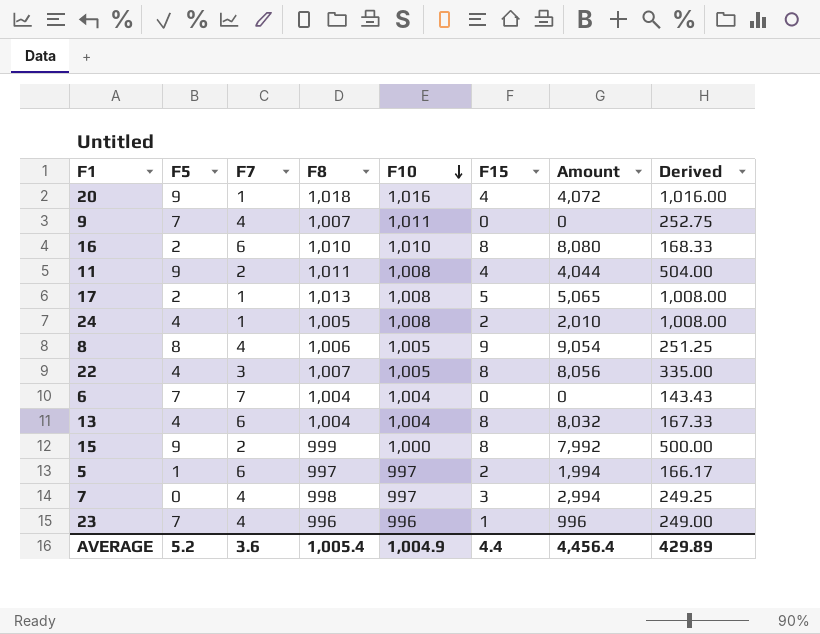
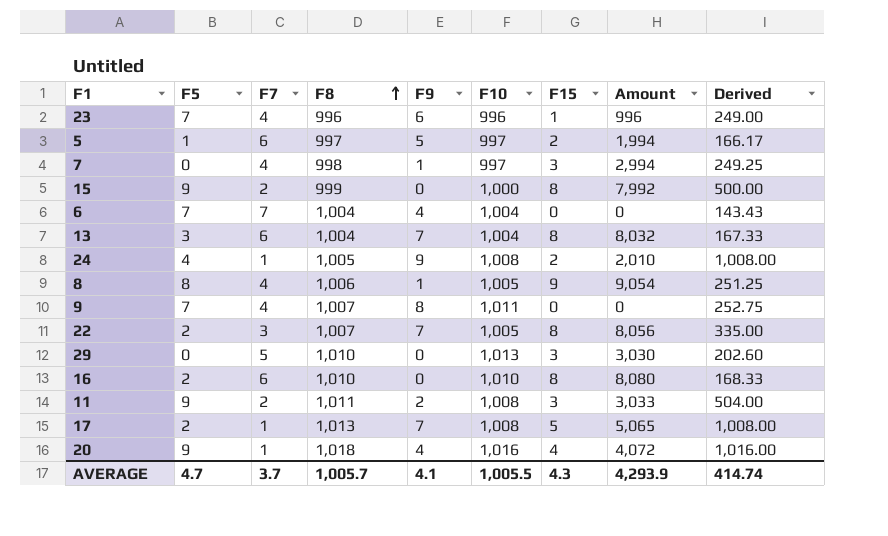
row order: F10 descending -> F8 ascending
column F9 | position: none -> 5
13 | F5: 4 -> 3
22 | F5: 4 -> 2
row 29: none -> 0 | 5 | 1,010 | 0 | 1,013 | 3 | 3,030 | 202.60
11 | F15: 4 -> 3
11 | Amount: 4,044 -> 3,033
AVERAGE | F5: 5.2 -> 4.7
AVERAGE | F7: 3.6 -> 3.7
AVERAGE | F8: 1,005.4 -> 1,005.7
AVERAGE | F10: 1,004.9 -> 1,005.5
AVERAGE | F15: 4.4 -> 4.3
AVERAGE | Amount: 4,456.4 -> 4,293.9
AVERAGE | Derived: 429.89 -> 414.74

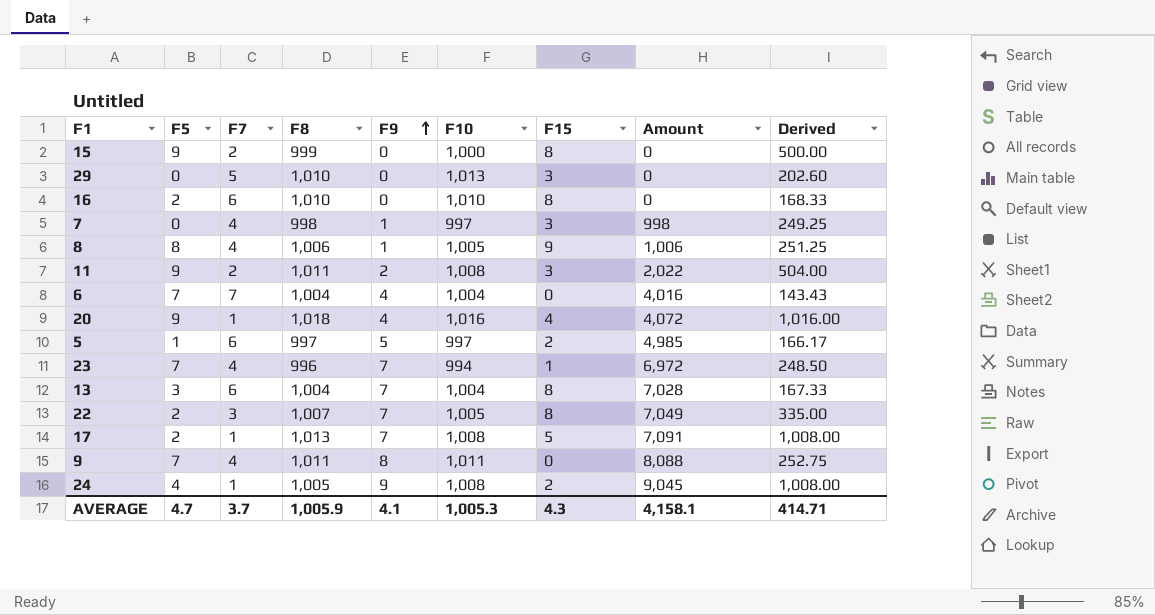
row order: F8 ascending -> F9 ascending
column Amount | formula: [F8] * [F15] -> [F8] * [F9]
23 | F9: 6 -> 7
23 | F10: 996 -> 994
23 | Derived: 249.00 -> 248.50
9 | F8: 1,007 -> 1,011
AVERAGE | F8: 1,005.7 -> 1,005.9
AVERAGE | F10: 1,005.5 -> 1,005.3
AVERAGE | Amount: 4,293.9 -> 4,158.1
AVERAGE | Derived: 414.74 -> 414.71

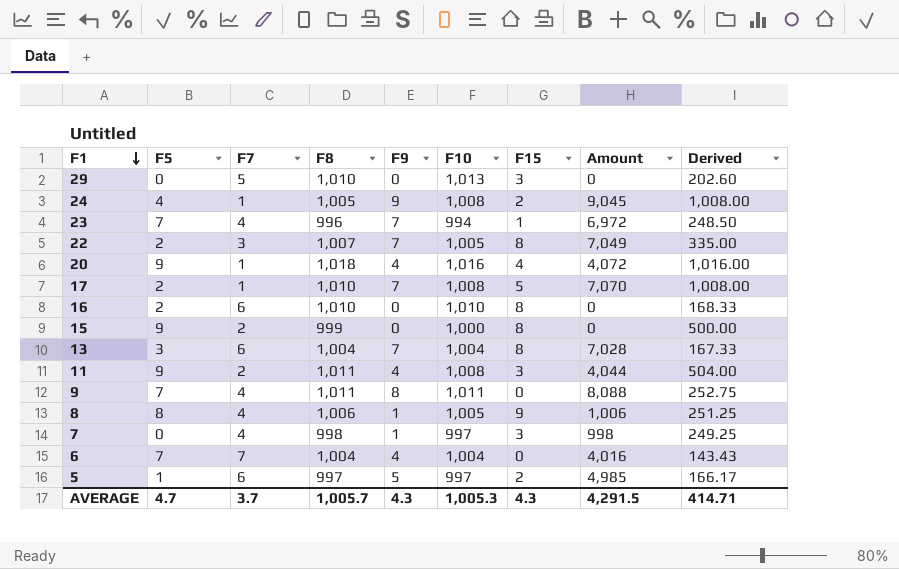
row order: F9 ascending -> F1 descending
17 | F8: 1,013 -> 1,010
17 | Amount: 7,091 -> 7,070
11 | F9: 2 -> 4
11 | Amount: 2,022 -> 4,044
AVERAGE | F8: 1,005.9 -> 1,005.7
AVERAGE | F9: 4.1 -> 4.3
AVERAGE | Amount: 4,158.1 -> 4,291.5

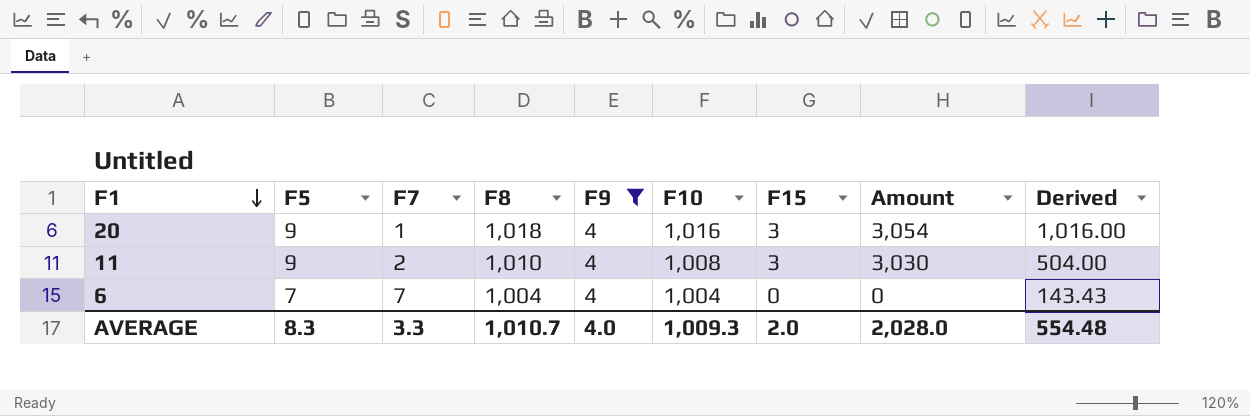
filter: none -> F9 = 4
column Amount | formula: [F8] * [F9] -> [F8] * [F15]
20 | F15: 4 -> 3
11 | F8: 1,011 -> 1,010
AVERAGE | F5: 4.7 -> 8.3
AVERAGE | F7: 3.7 -> 3.3
AVERAGE | F8: 1,005.7 -> 1,010.7
AVERAGE | F9: 4.3 -> 4.0
AVERAGE | F10: 1,005.3 -> 1,009.3
AVERAGE | F15: 4.3 -> 2.0
AVERAGE | Amount: 4,291.5 -> 2,028.0
AVERAGE | Derived: 414.71 -> 554.48

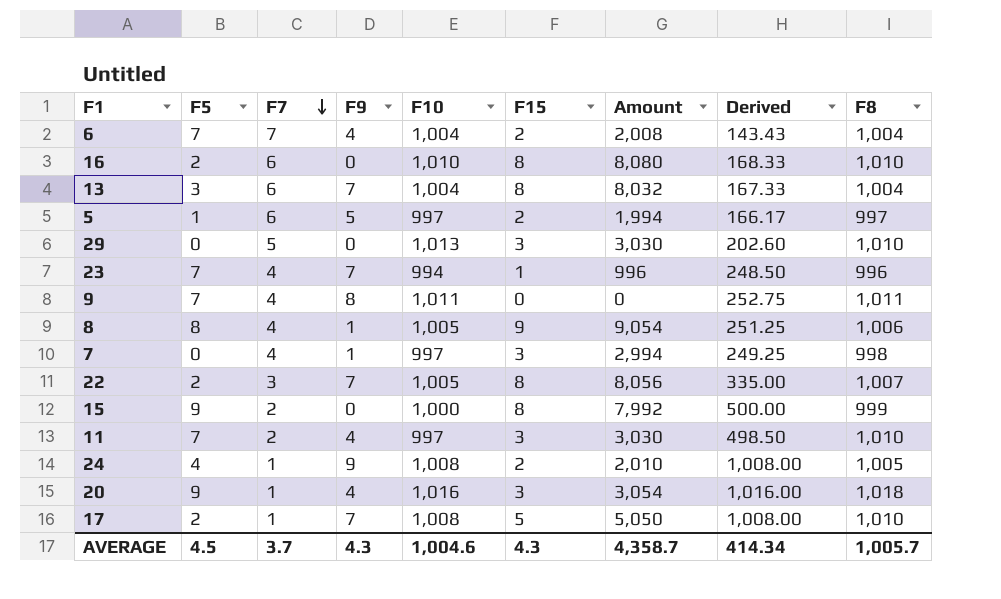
filter: F9 = 4 -> none
row order: F1 descending -> F7 descending
column F8 | position: 4 -> 9
6 | F15: 0 -> 2
6 | Amount: 0 -> 2,008
11 | F5: 9 -> 7
11 | F10: 1,008 -> 997
11 | Derived: 504.00 -> 498.50
AVERAGE | F5: 8.3 -> 4.5
AVERAGE | F7: 3.3 -> 3.7
AVERAGE | F9: 4.0 -> 4.3
AVERAGE | F10: 1,009.3 -> 1,004.6
AVERAGE | F15: 2.0 -> 4.3
AVERAGE | Amount: 2,028.0 -> 4,358.7
AVERAGE | Derived: 554.48 -> 414.34
AVERAGE | F8: 1,010.7 -> 1,005.7

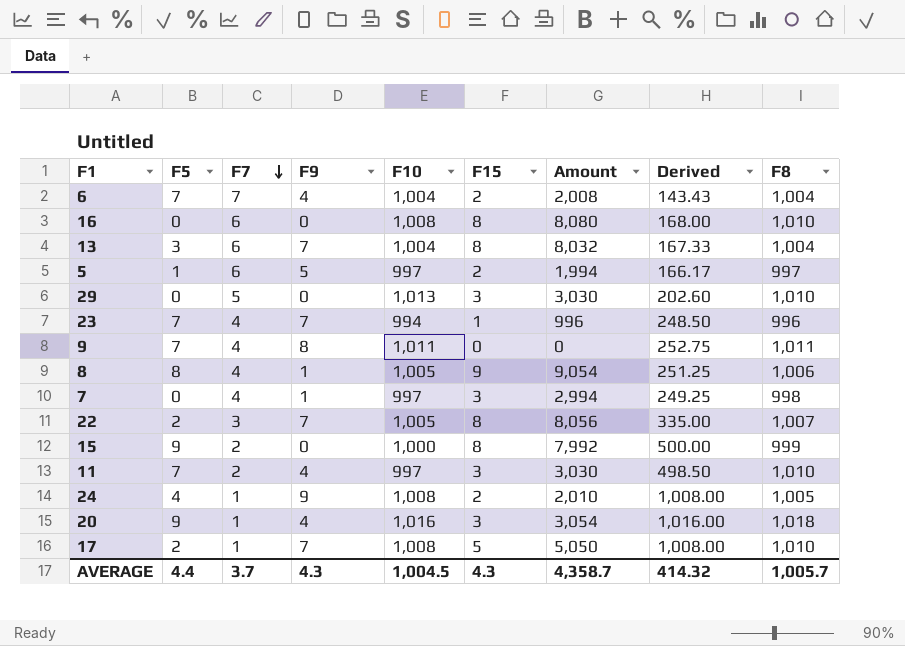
16 | F5: 2 -> 0
16 | F10: 1,010 -> 1,008
16 | Derived: 168.33 -> 168.00
AVERAGE | F5: 4.5 -> 4.4
AVERAGE | F10: 1,004.6 -> 1,004.5
AVERAGE | Derived: 414.34 -> 414.32

